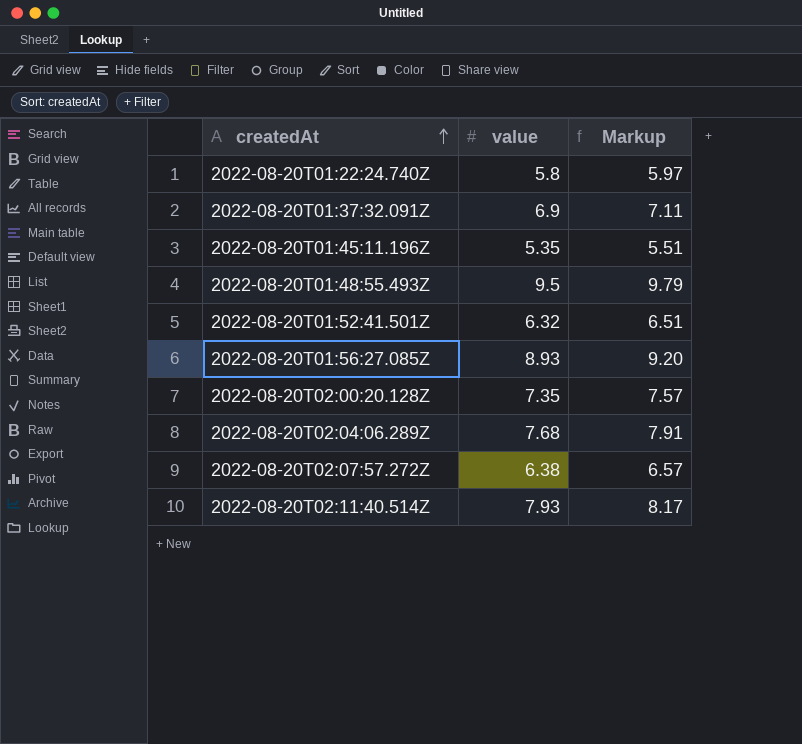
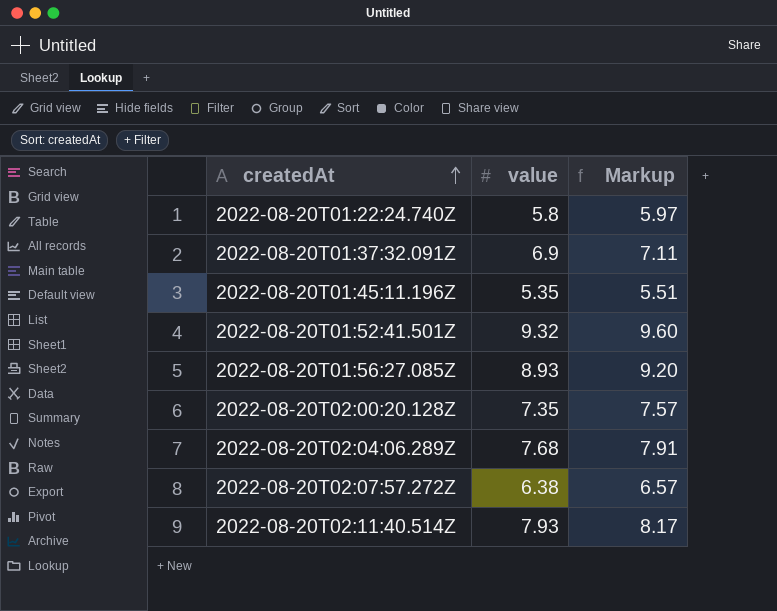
row 2022-08-20T01:48:55.493Z: 9.5 | 9.79 -> none
2022-08-20T01:52:41.501Z | value: 6.32 -> 9.32
2022-08-20T01:52:41.501Z | Markup: 6.51 -> 9.60

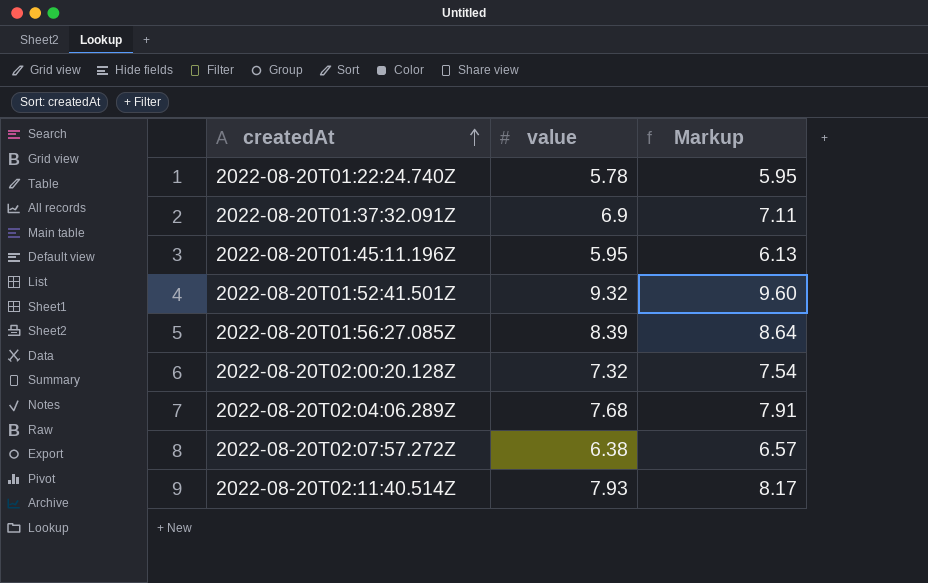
2022-08-20T01:22:24.740Z | value: 5.8 -> 5.78
2022-08-20T01:22:24.740Z | Markup: 5.97 -> 5.95
2022-08-20T01:45:11.196Z | value: 5.35 -> 5.95
2022-08-20T01:45:11.196Z | Markup: 5.51 -> 6.13
2022-08-20T01:56:27.085Z | value: 8.93 -> 8.39
2022-08-20T01:56:27.085Z | Markup: 9.20 -> 8.64
2022-08-20T02:00:20.128Z | value: 7.35 -> 7.32
2022-08-20T02:00:20.128Z | Markup: 7.57 -> 7.54

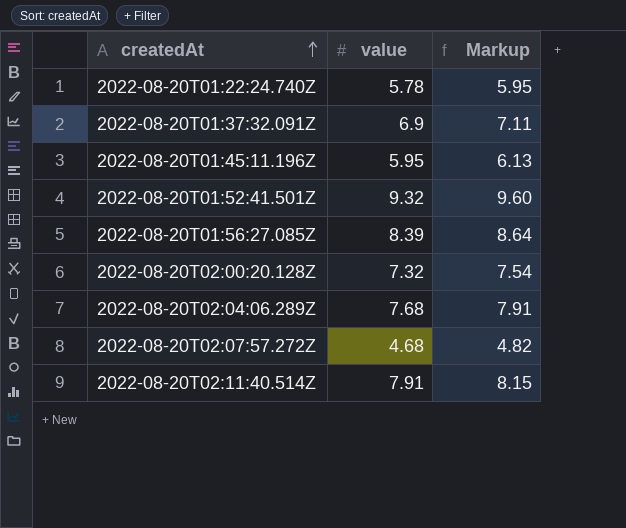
2022-08-20T02:07:57.272Z | value: 6.38 -> 4.68
2022-08-20T02:07:57.272Z | Markup: 6.57 -> 4.82
2022-08-20T02:11:40.514Z | value: 7.93 -> 7.91
2022-08-20T02:11:40.514Z | Markup: 8.17 -> 8.15

